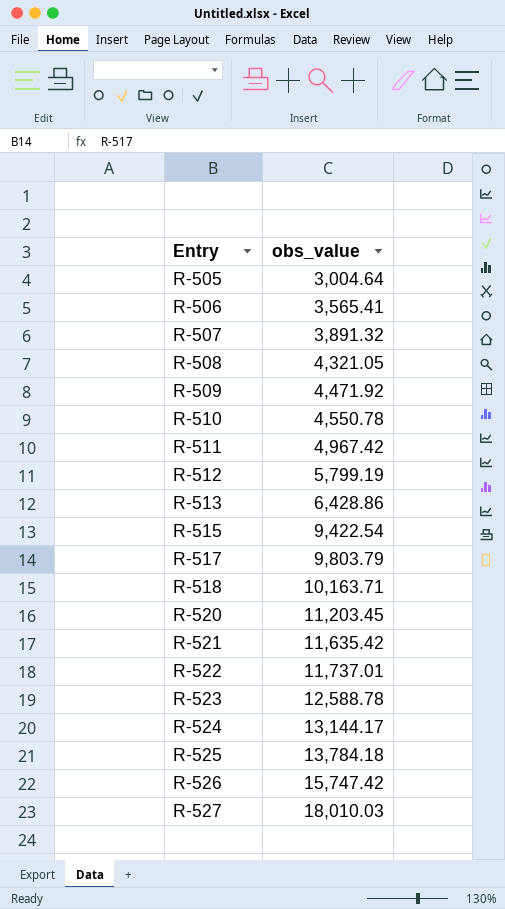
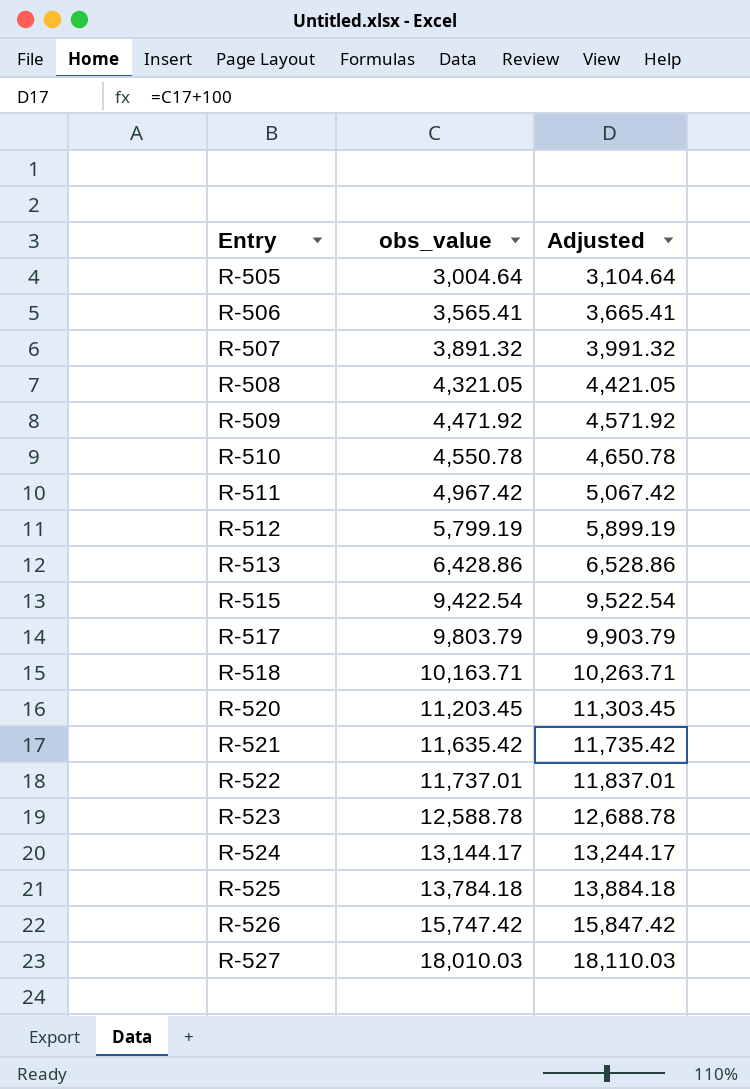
column Adjusted | formula: none -> [obs_value] + 100

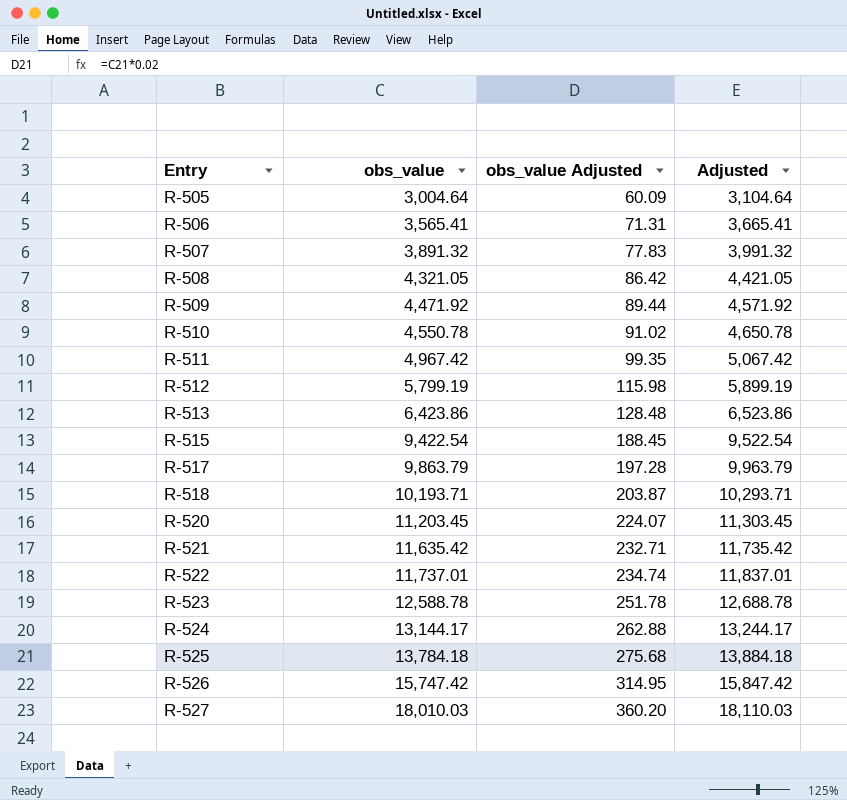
column obs_value Adjusted | formula: none -> [obs_value] * 0.02
R-513 | obs_value: 6,428.86 -> 6,423.86
R-513 | Adjusted: 6,528.86 -> 6,523.86
R-517 | obs_value: 9,803.79 -> 9,863.79
R-517 | Adjusted: 9,903.79 -> 9,963.79
R-518 | obs_value: 10,163.71 -> 10,193.71
R-518 | Adjusted: 10,263.71 -> 10,293.71

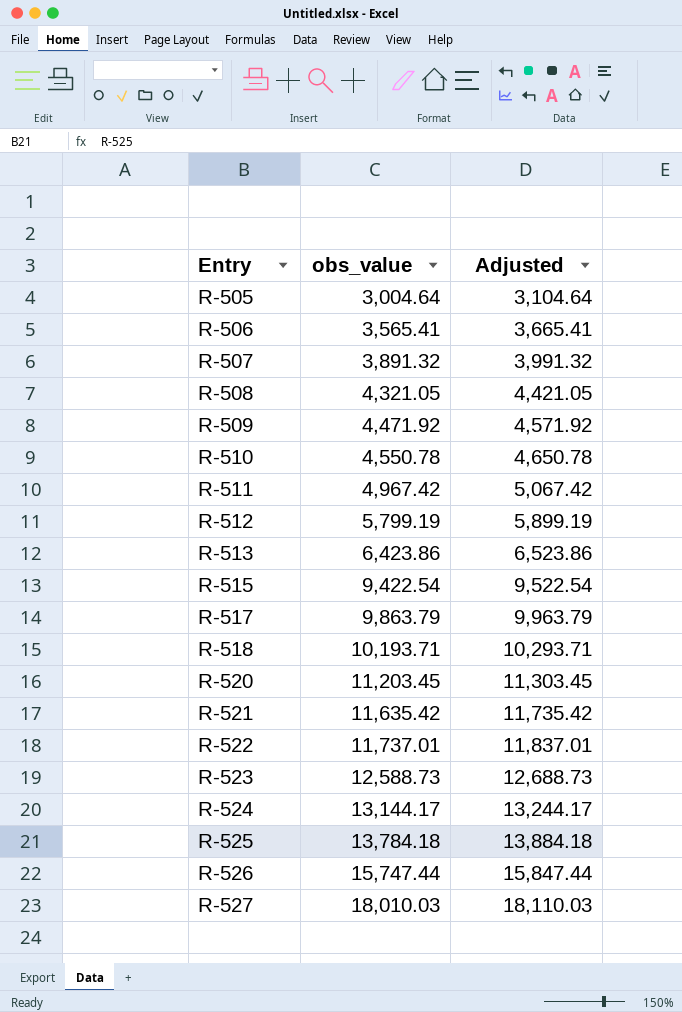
column obs_value Adjusted | formula: [obs_value] * 0.02 -> none
R-523 | obs_value: 12,588.78 -> 12,588.73
R-523 | Adjusted: 12,688.78 -> 12,688.73
R-526 | obs_value: 15,747.42 -> 15,747.44
R-526 | Adjusted: 15,847.42 -> 15,847.44

